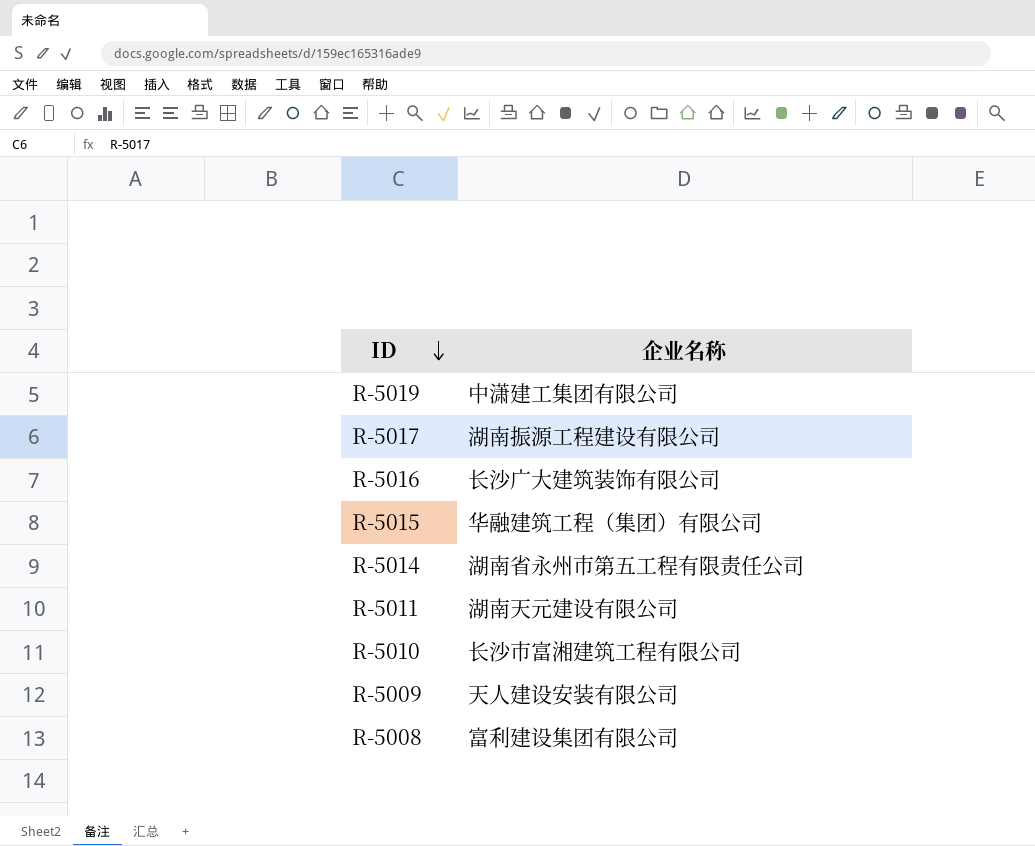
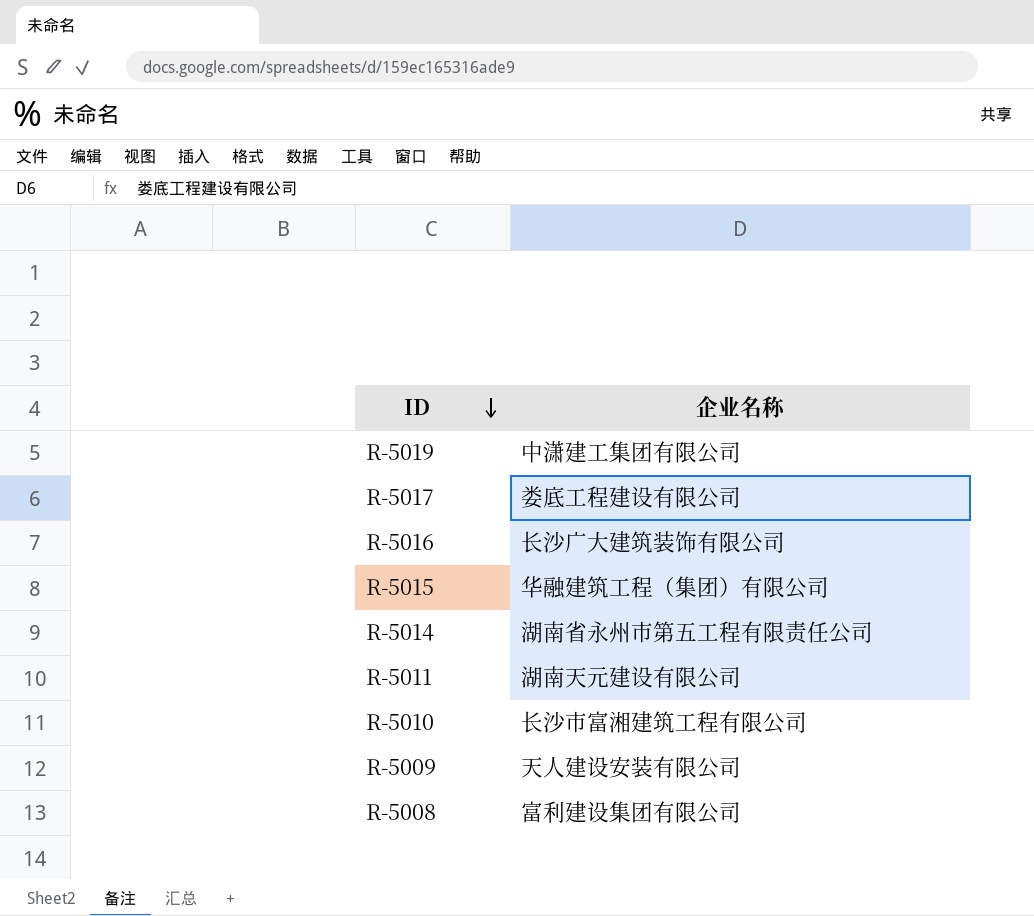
R-5017 | 企业名称: 湖南振源工程建设有限公司 -> 娄底工程建设有限公司

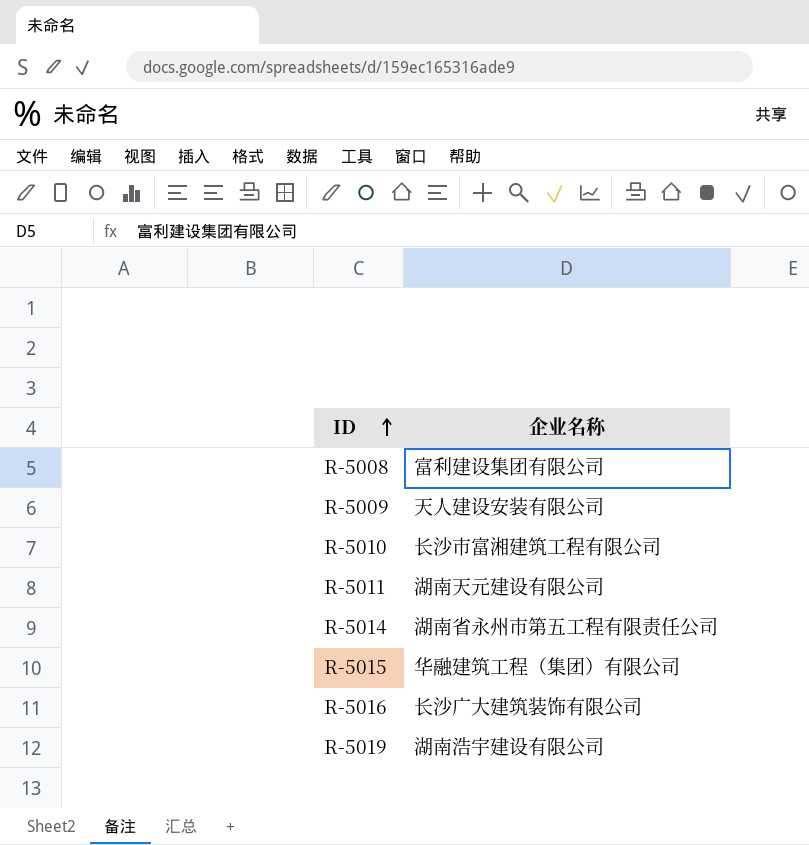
row order: ID descending -> ID ascending
row R-5017: 娄底工程建设有限公司 -> none
R-5019 | 企业名称: 中潇建工集团有限公司 -> 湖南浩宇建设有限公司

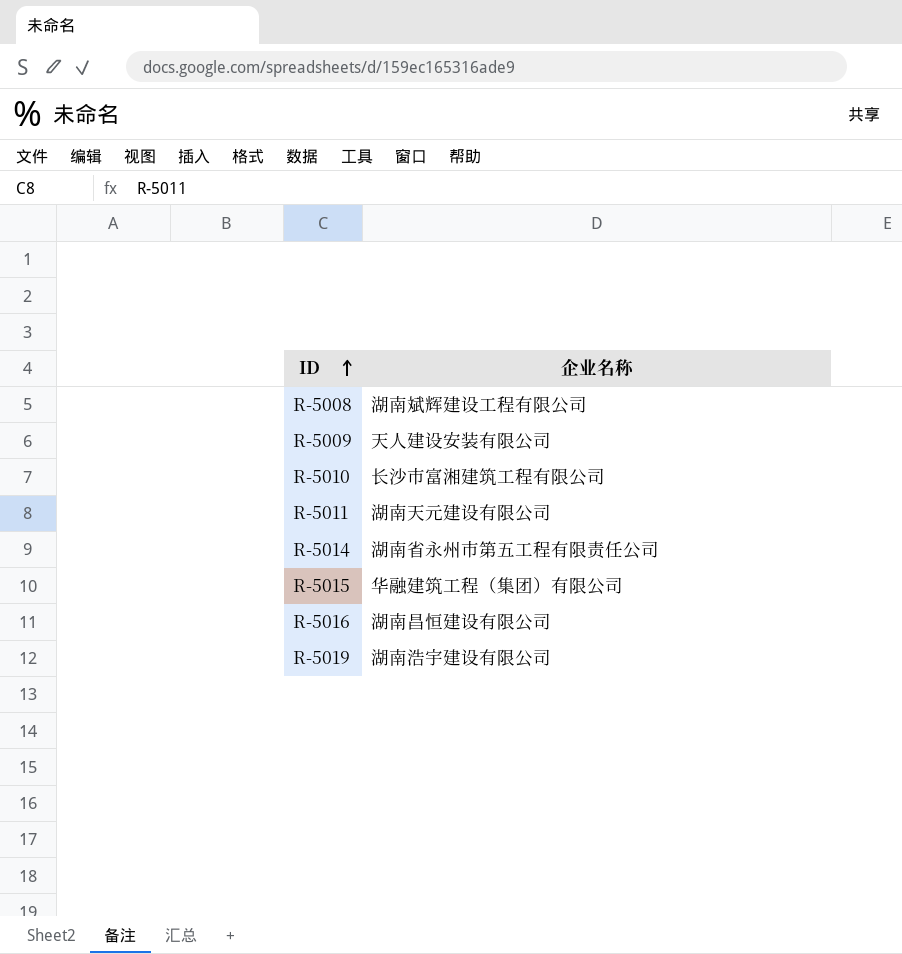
R-5008 | 企业名称: 富利建设集团有限公司 -> 湖南斌辉建设工程有限公司
R-5016 | 企业名称: 长沙广大建筑装饰有限公司 -> 湖南昌恒建设有限公司

